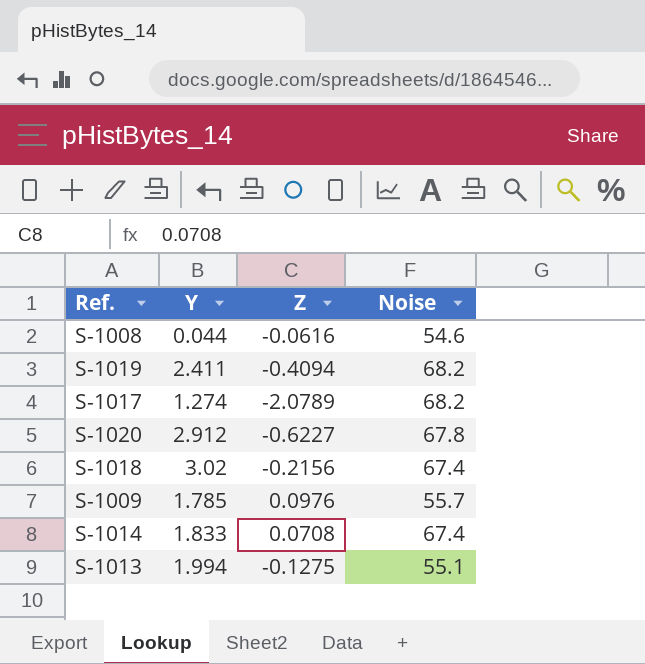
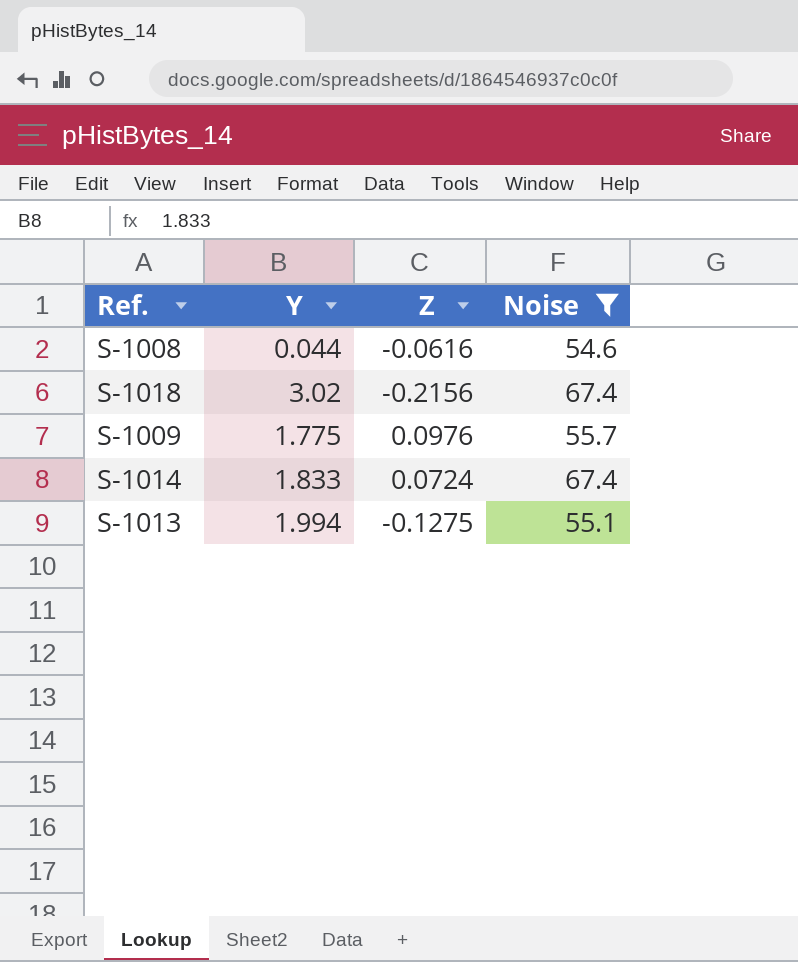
filter: none -> Noise <= 67.4
S-1009 | Y: 1.785 -> 1.775
S-1014 | Z: 0.0708 -> 0.0724

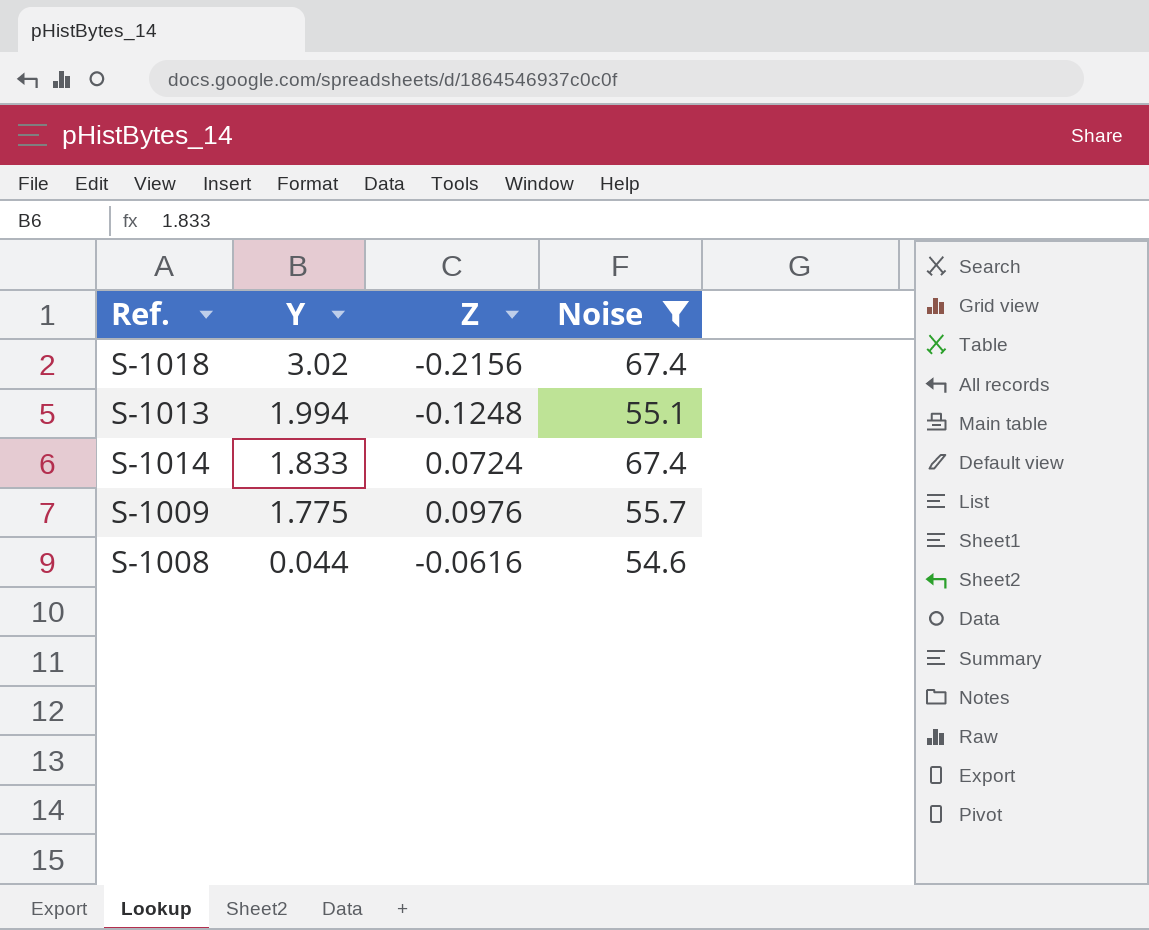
row order: none -> Y descending
S-1013 | Z: -0.1275 -> -0.1248

